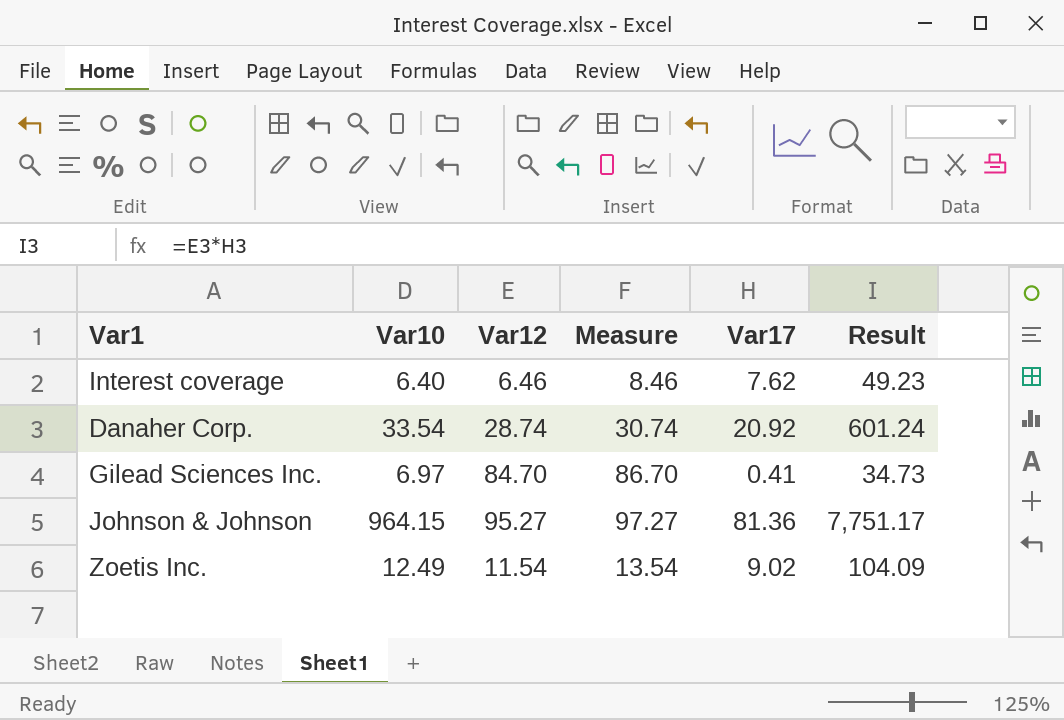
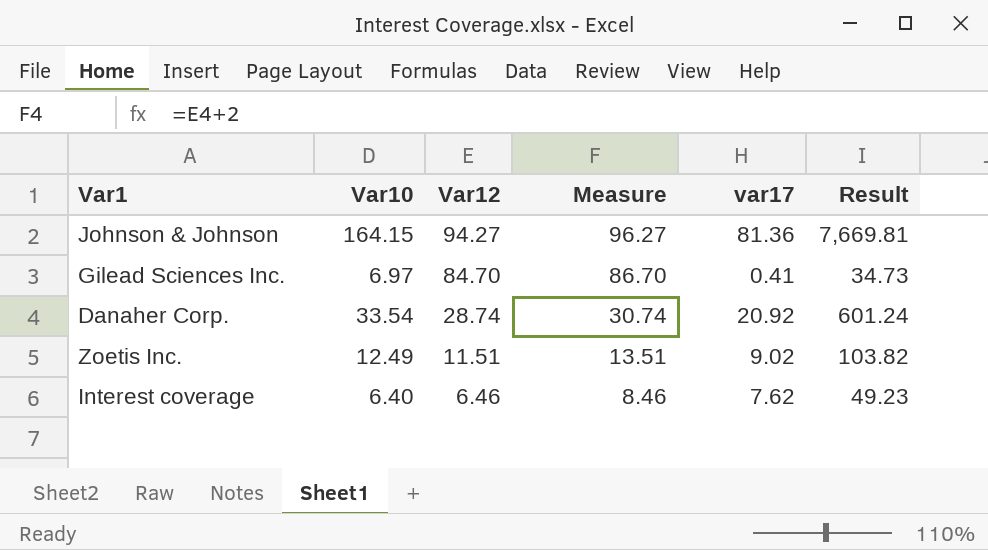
row order: none -> Var12 descending
column name: Var17 -> var17
Johnson & Johnson | Var10: 964.15 -> 164.15
Johnson & Johnson | Var12: 95.27 -> 94.27
Johnson & Johnson | Measure: 97.27 -> 96.27
Johnson & Johnson | Result: 7,751.17 -> 7,669.81
Zoetis Inc. | Var12: 11.54 -> 11.51
Zoetis Inc. | Measure: 13.54 -> 13.51
Zoetis Inc. | Result: 104.09 -> 103.82

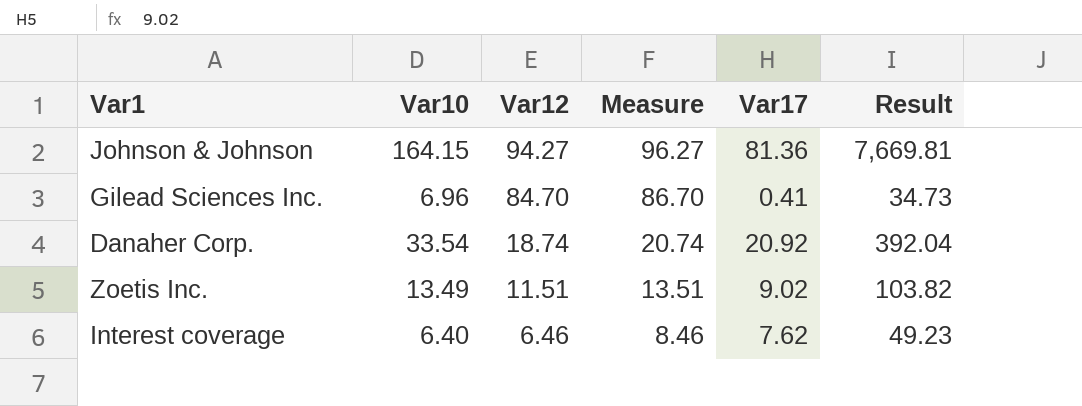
column name: var17 -> Var17
Gilead Sciences Inc. | Var10: 6.97 -> 6.96
Danaher Corp. | Var12: 28.74 -> 18.74
Danaher Corp. | Measure: 30.74 -> 20.74
Danaher Corp. | Result: 601.24 -> 392.04
Zoetis Inc. | Var10: 12.49 -> 13.49

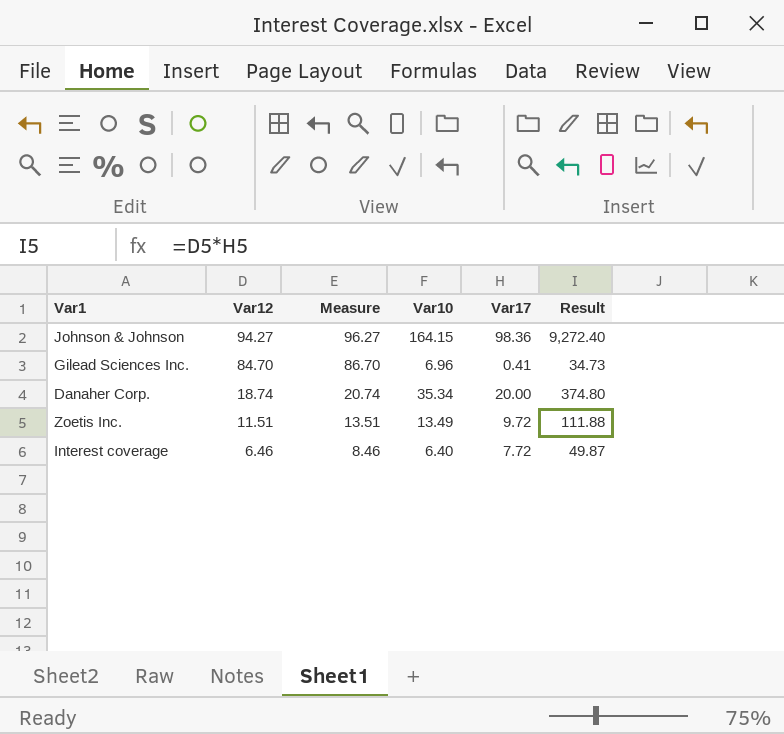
column Var10 | position: 2 -> 4
Johnson & Johnson | Var17: 81.36 -> 98.36
Johnson & Johnson | Result: 7,669.81 -> 9,272.40
Danaher Corp. | Var10: 33.54 -> 35.34
Danaher Corp. | Var17: 20.92 -> 20.00
Danaher Corp. | Result: 392.04 -> 374.80
Zoetis Inc. | Var17: 9.02 -> 9.72
Zoetis Inc. | Result: 103.82 -> 111.88
Interest coverage | Var17: 7.62 -> 7.72
Interest coverage | Result: 49.23 -> 49.87

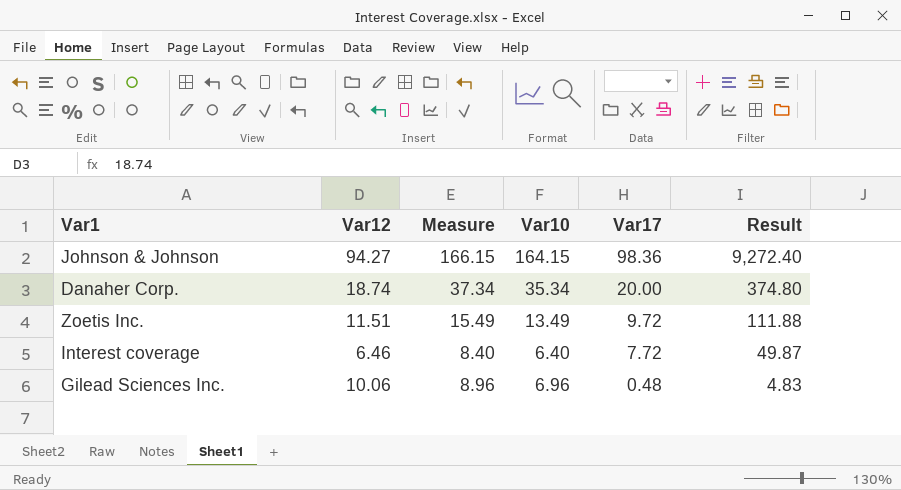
row order: Var12 descending -> Var17 descending
column Measure | formula: [Var12] + 2 -> [Var10] + 2
Gilead Sciences Inc. | Var12: 84.70 -> 10.06
Gilead Sciences Inc. | Var17: 0.41 -> 0.48
Gilead Sciences Inc. | Result: 34.73 -> 4.83

